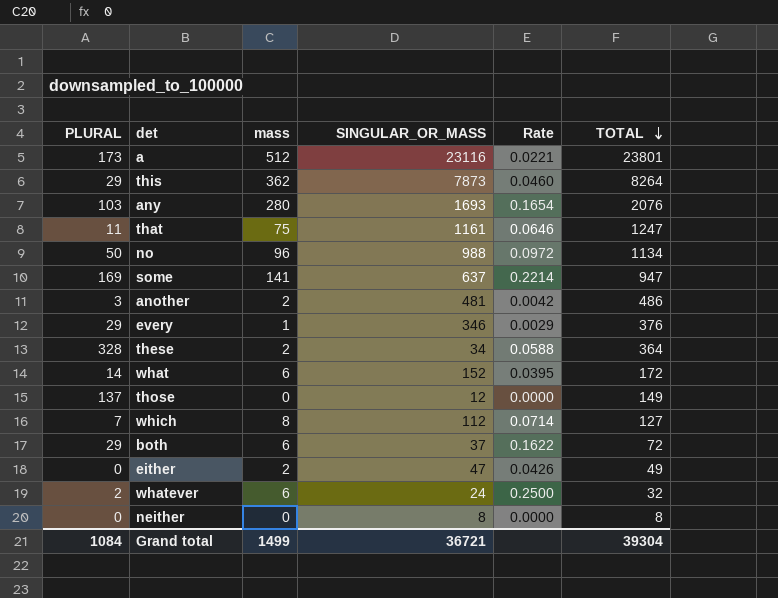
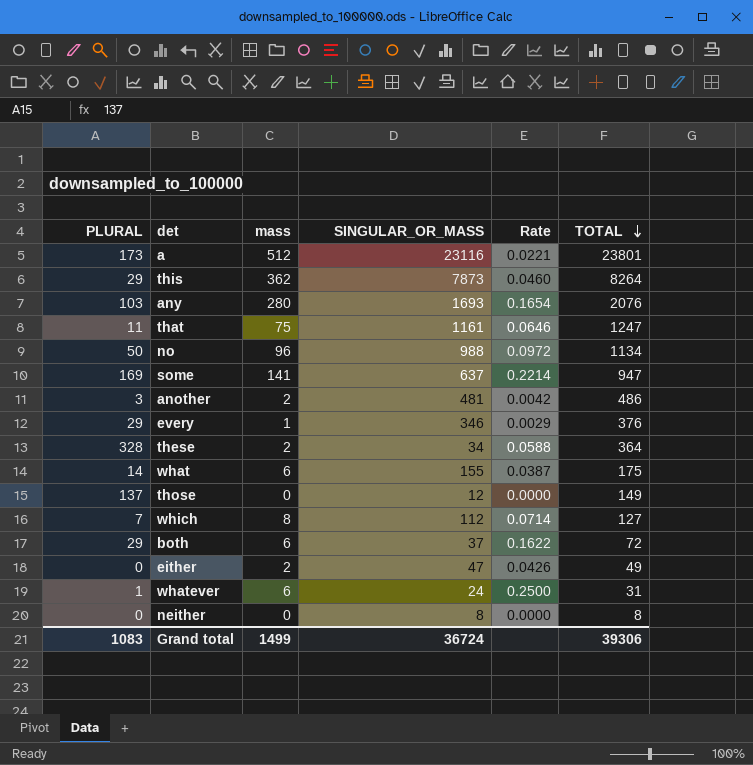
what | SINGULAR_OR_MASS: 152 -> 155
what | Rate: 0.0395 -> 0.0387
what | TOTAL: 172 -> 175
whatever | PLURAL: 2 -> 1
whatever | TOTAL: 32 -> 31
Grand total | PLURAL: 1084 -> 1083
Grand total | SINGULAR_OR_MASS: 36721 -> 36724
Grand total | TOTAL: 39304 -> 39306

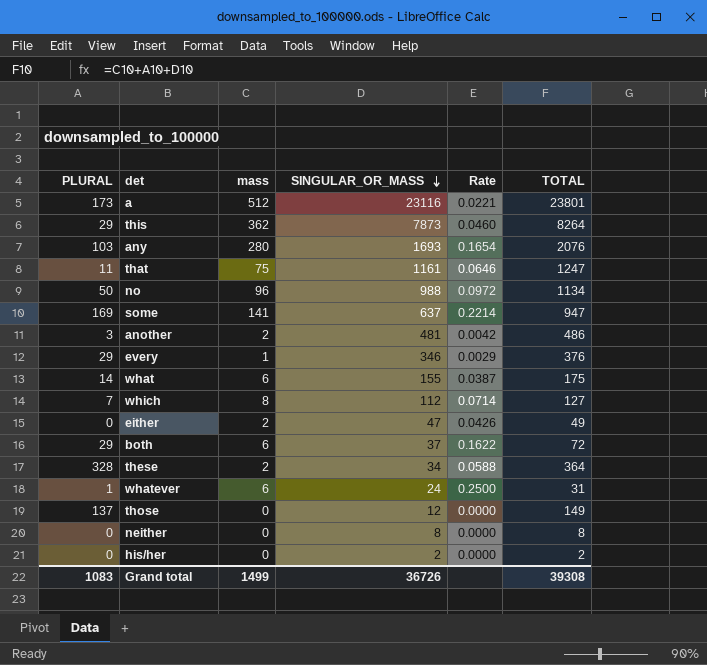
row order: TOTAL descending -> SINGULAR_OR_MASS descending
row his/her: none -> 0 | 0 | 2 | 0.0000 | 2
Grand total | SINGULAR_OR_MASS: 36724 -> 36726
Grand total | TOTAL: 39306 -> 39308

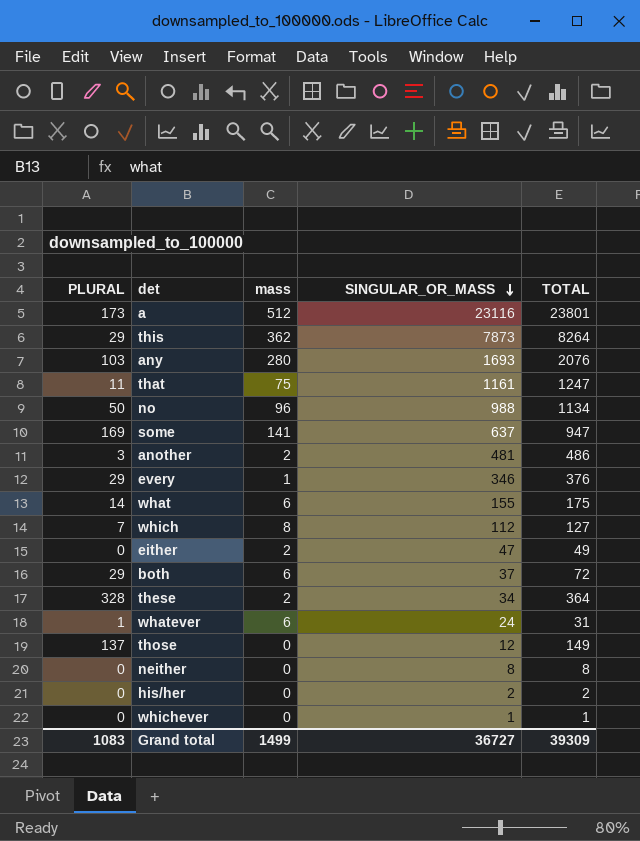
column Rate | formula: [mass] / [SINGULAR_OR_MASS] -> none
row whichever: none -> 0 | 0 | 1 | 1
Grand total | SINGULAR_OR_MASS: 36726 -> 36727
Grand total | TOTAL: 39308 -> 39309

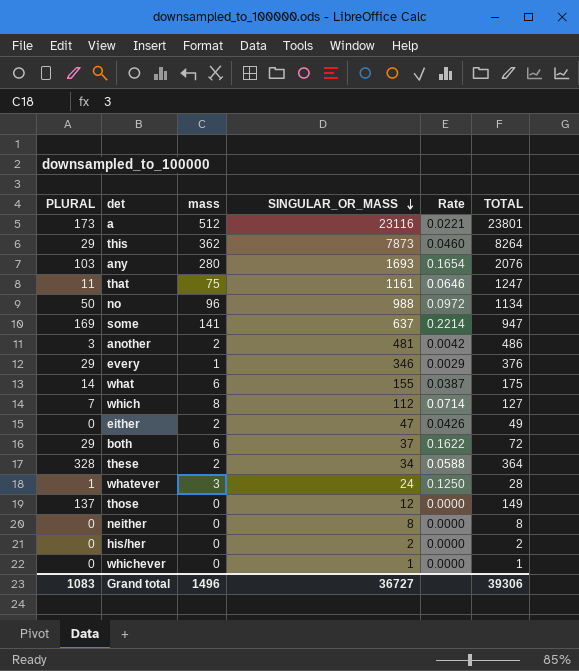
column Rate | formula: none -> [mass] / [SINGULAR_OR_MASS]
whatever | mass: 6 -> 3
whatever | TOTAL: 31 -> 28
Grand total | mass: 1499 -> 1496
Grand total | TOTAL: 39309 -> 39306

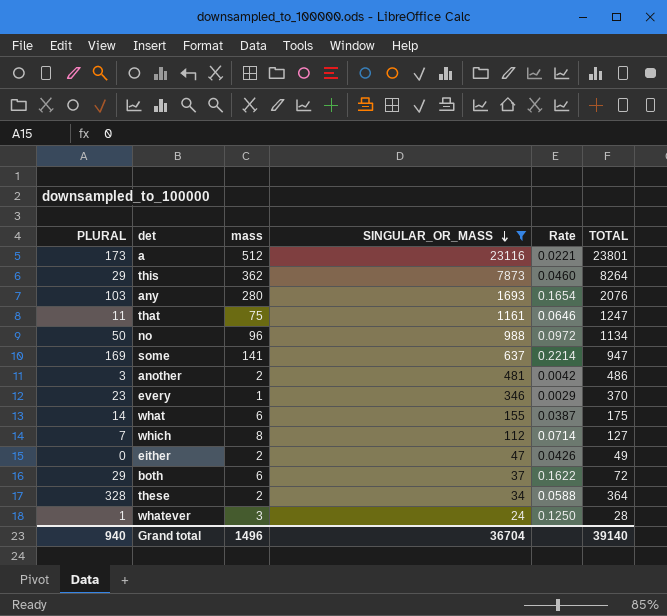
filter: none -> SINGULAR_OR_MASS >= 24
every | PLURAL: 29 -> 23
every | TOTAL: 376 -> 370
Grand total | PLURAL: 1083 -> 940
Grand total | SINGULAR_OR_MASS: 36727 -> 36704
Grand total | TOTAL: 39306 -> 39140

